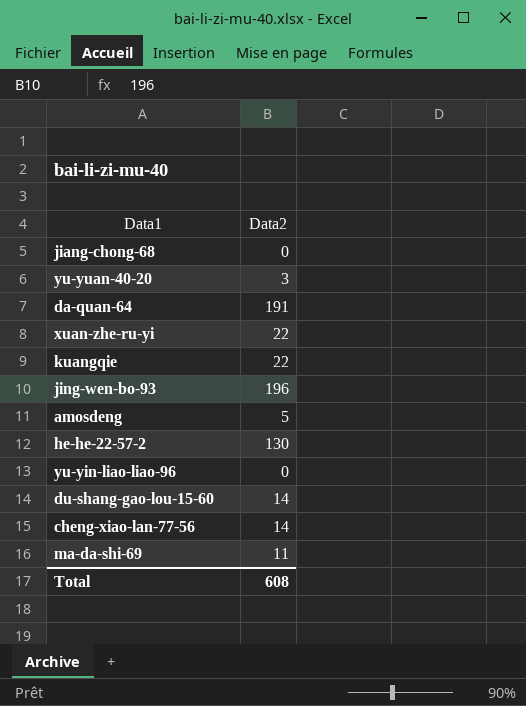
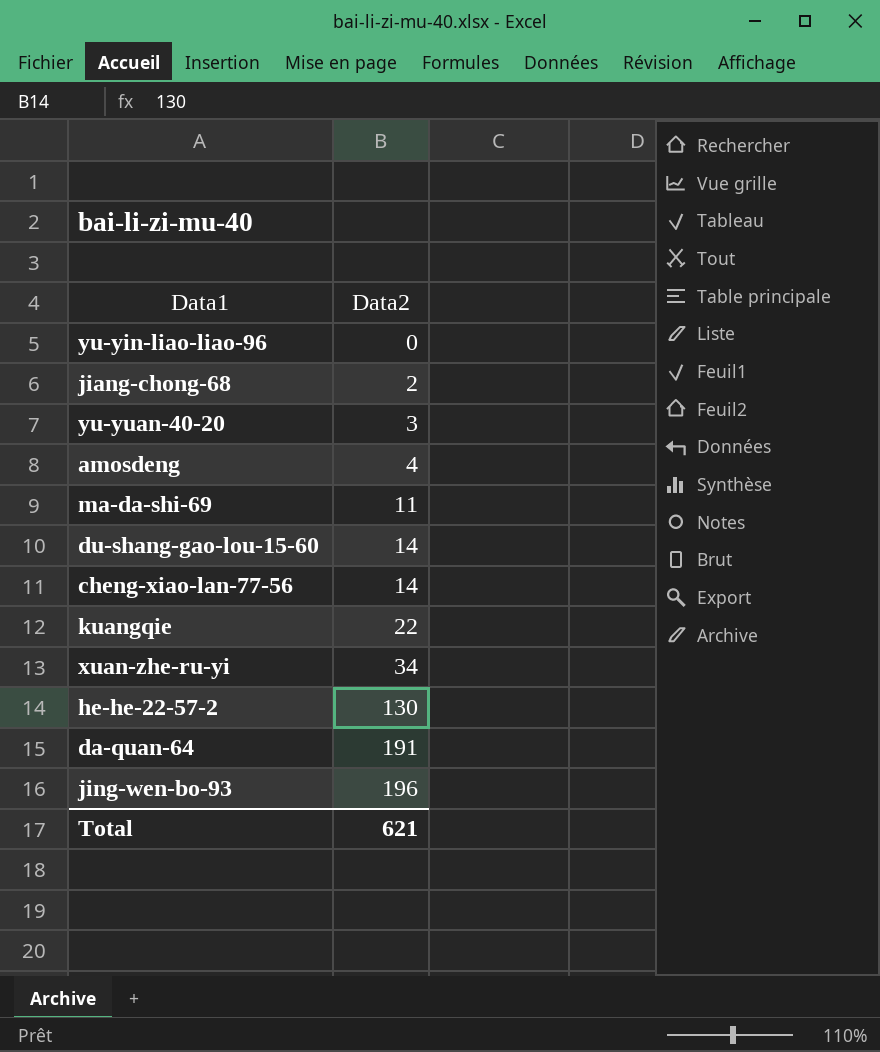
row order: none -> Data2 ascending
jiang-chong-68 | Data2: 0 -> 2
amosdeng | Data2: 5 -> 4
xuan-zhe-ru-yi | Data2: 22 -> 34
Total | Data2: 608 -> 621

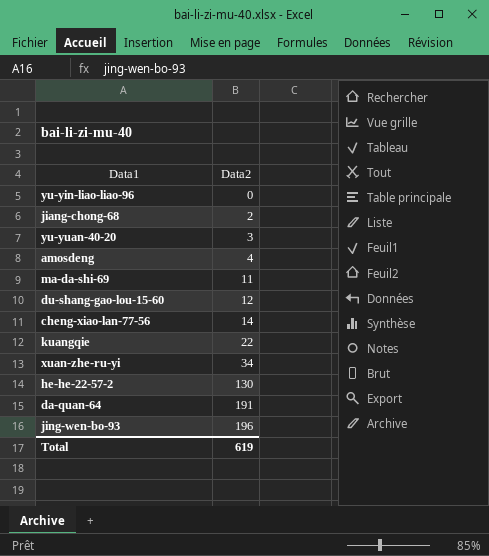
du-shang-gao-lou-15-60 | Data2: 14 -> 12
Total | Data2: 621 -> 619

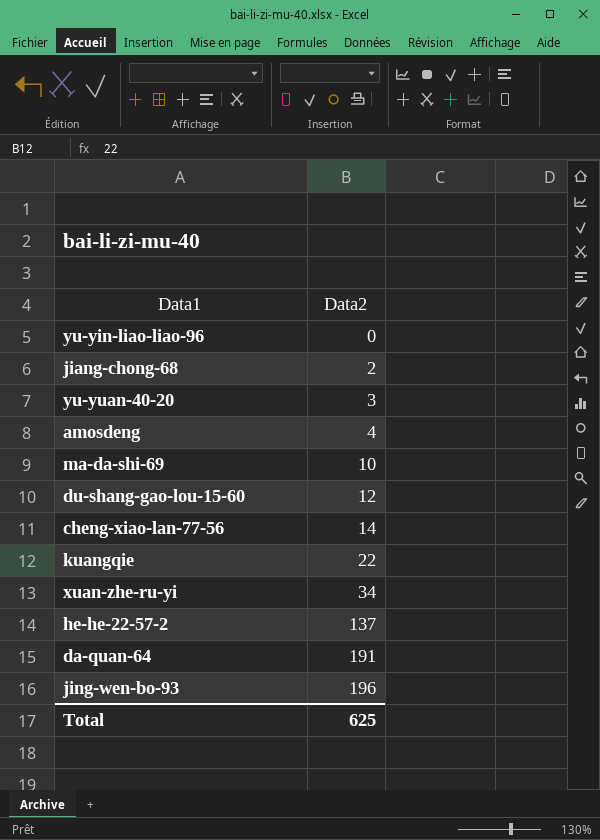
ma-da-shi-69 | Data2: 11 -> 10
he-he-22-57-2 | Data2: 130 -> 137
Total | Data2: 619 -> 625

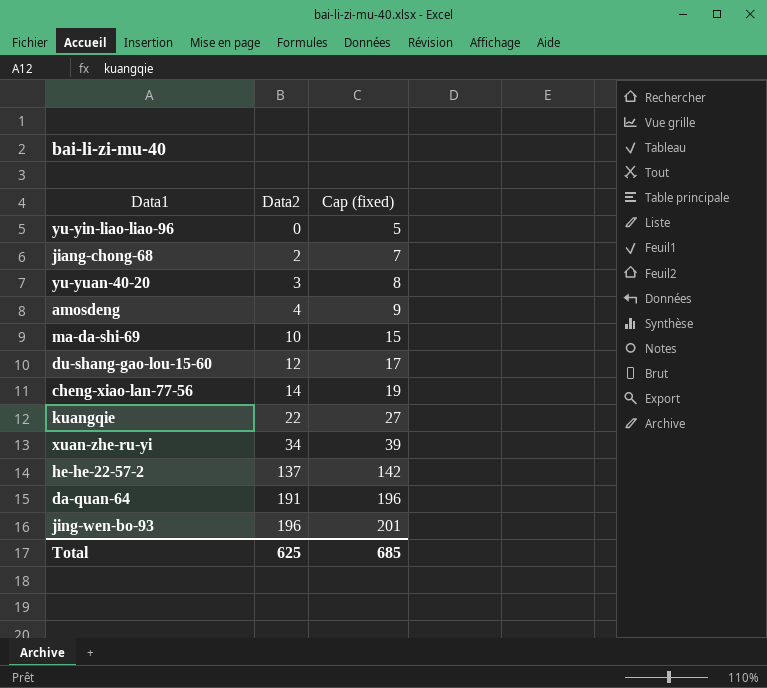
column Cap (fixed) | formula: none -> [Data2] + 5

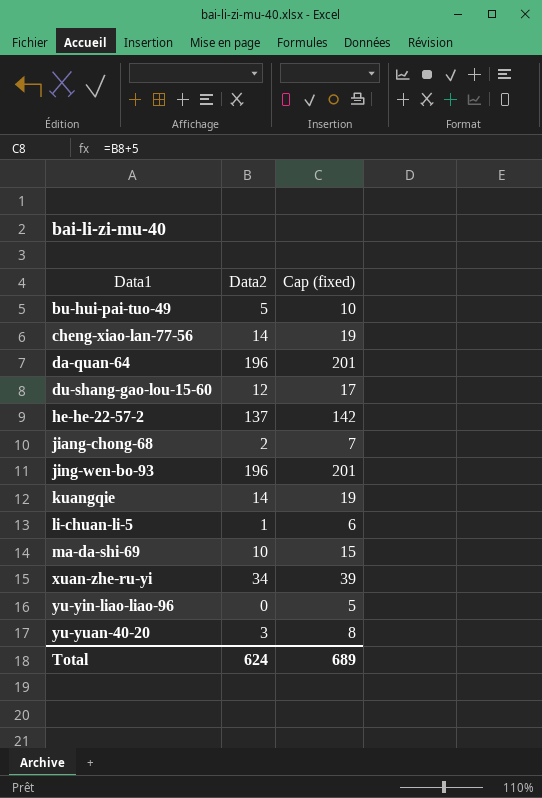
row order: Data2 ascending -> Data1 ascending
row amosdeng: 4 | 9 -> none
row bu-hui-pai-tuo-49: none -> 5 | 10
da-quan-64 | Data2: 191 -> 196
da-quan-64 | Cap (fixed): 196 -> 201
kuangqie | Data2: 22 -> 14
kuangqie | Cap (fixed): 27 -> 19
row li-chuan-li-5: none -> 1 | 6
Total | Data2: 625 -> 624
Total | Cap (fixed): 685 -> 689

